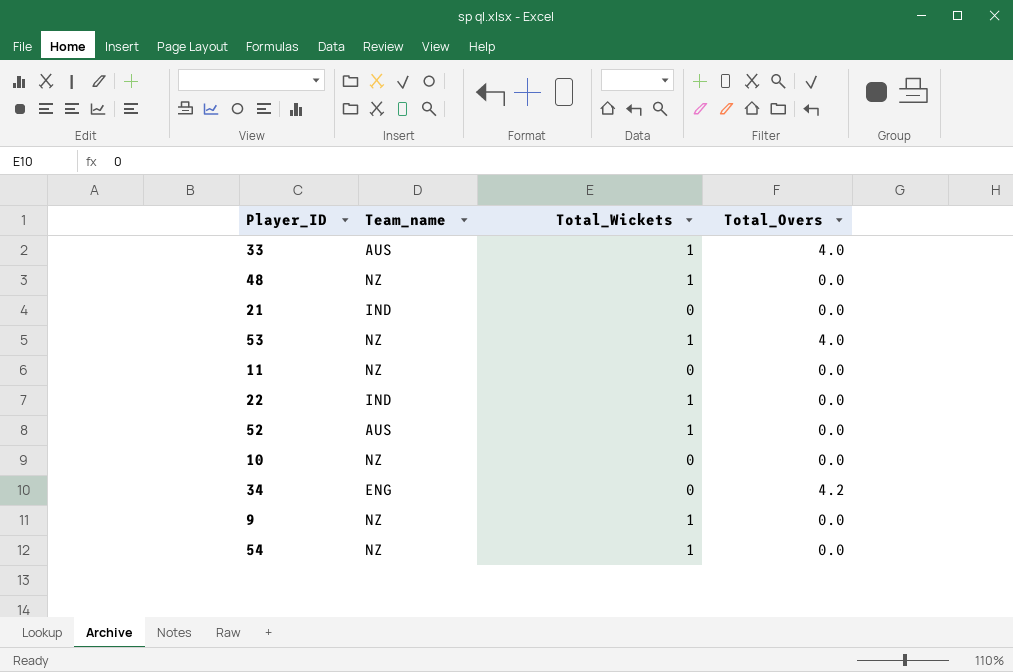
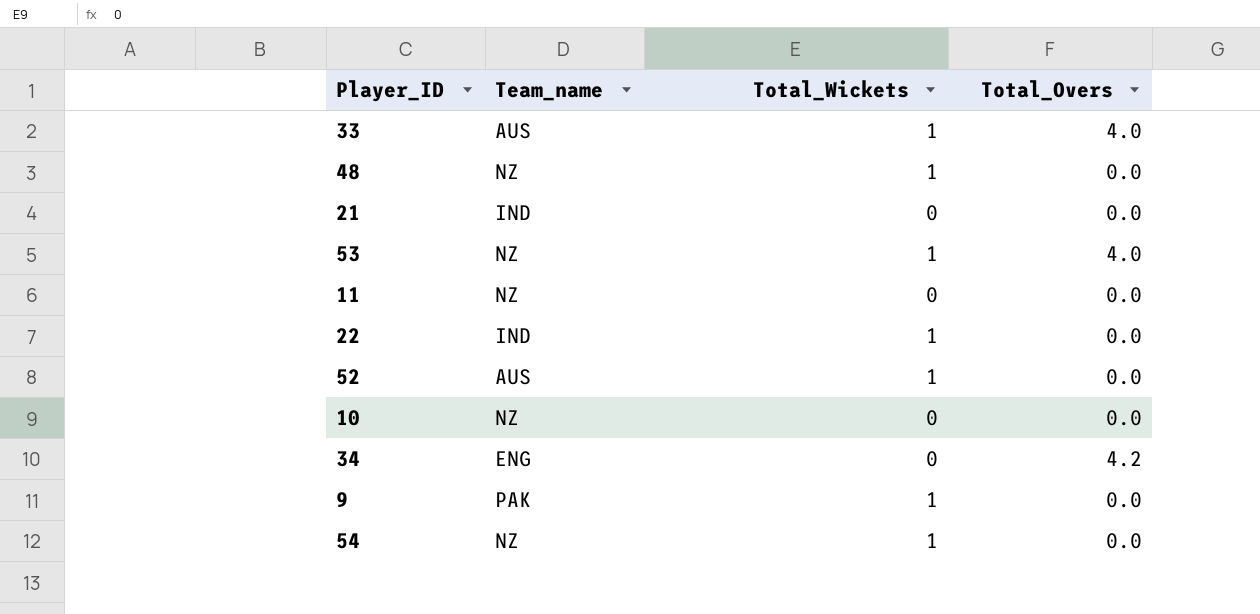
9 | Team_name: NZ -> PAK

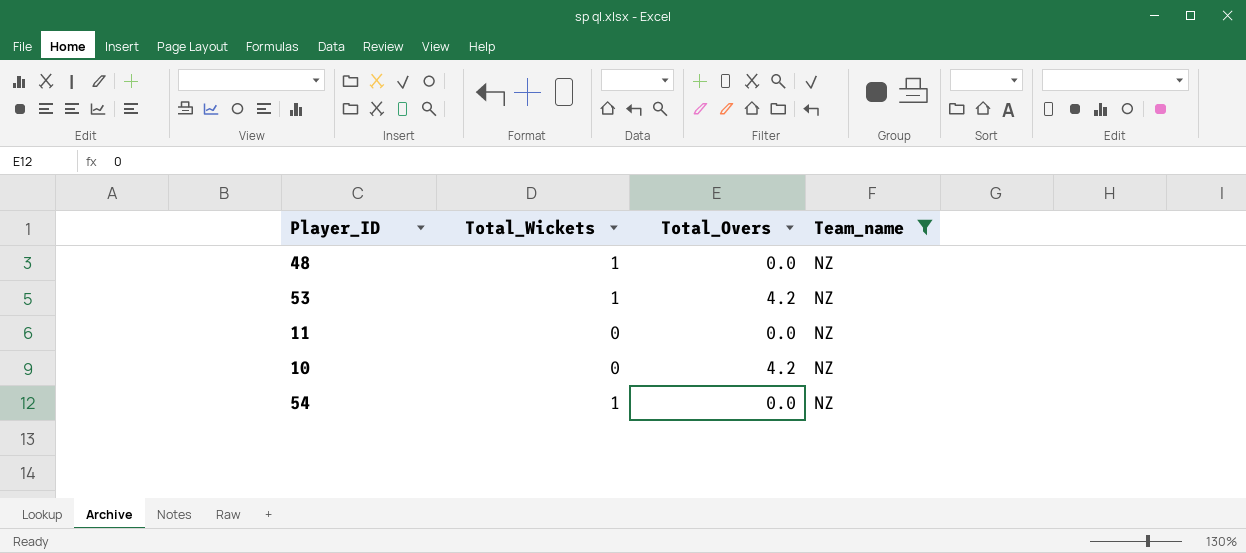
filter: none -> Team_name = NZ
column Team_name | position: 2 -> 4
53 | Total_Overs: 4.0 -> 4.2
10 | Total_Overs: 0.0 -> 4.2

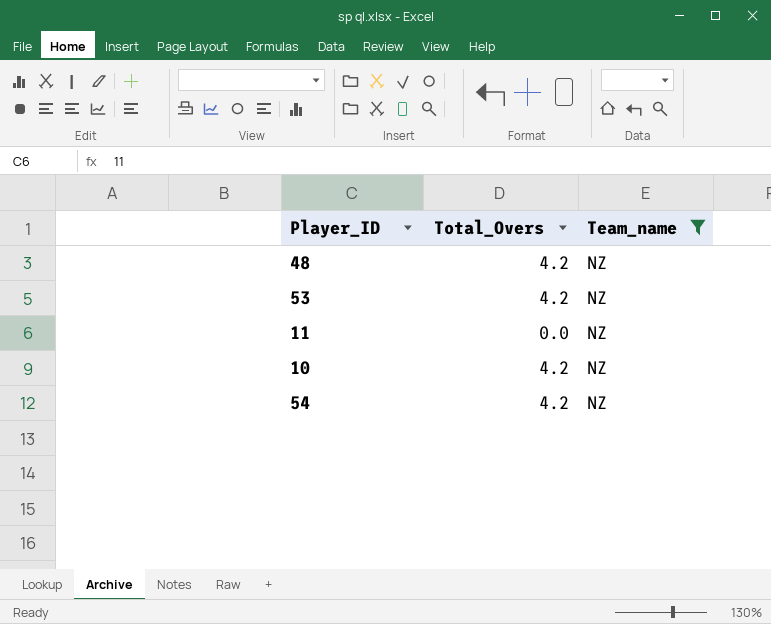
column Total_Wickets | position: 2 -> none
48 | Total_Overs: 0.0 -> 4.2
54 | Total_Overs: 0.0 -> 4.2

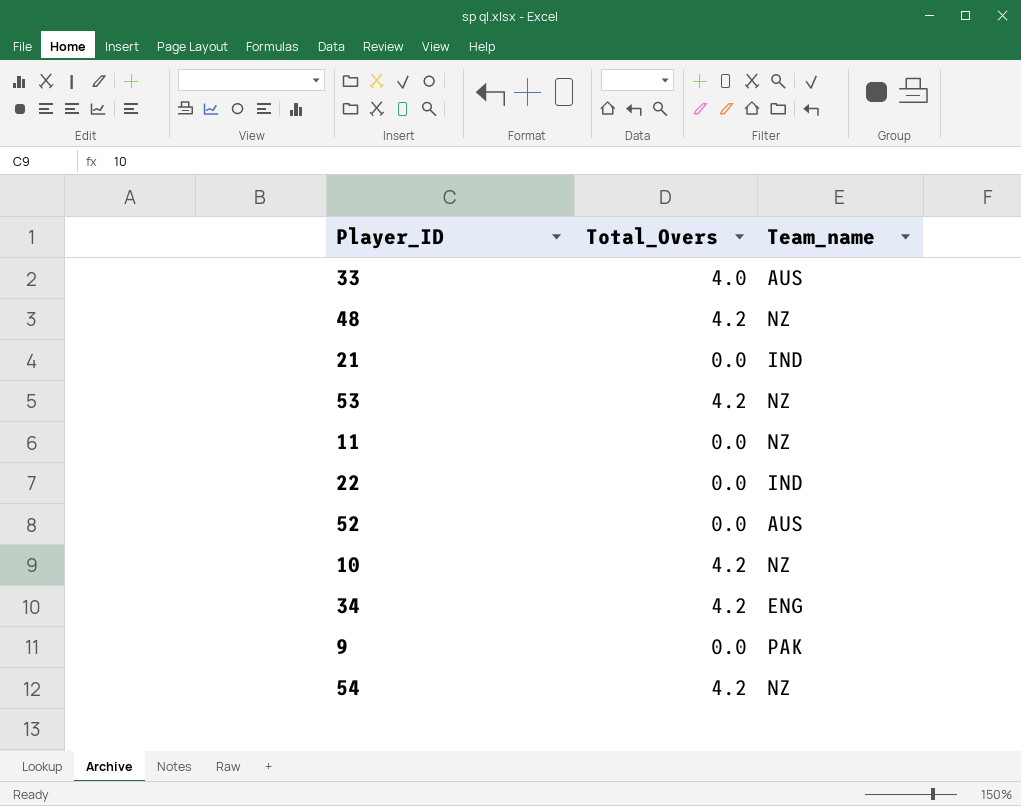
filter: Team_name = NZ -> none

